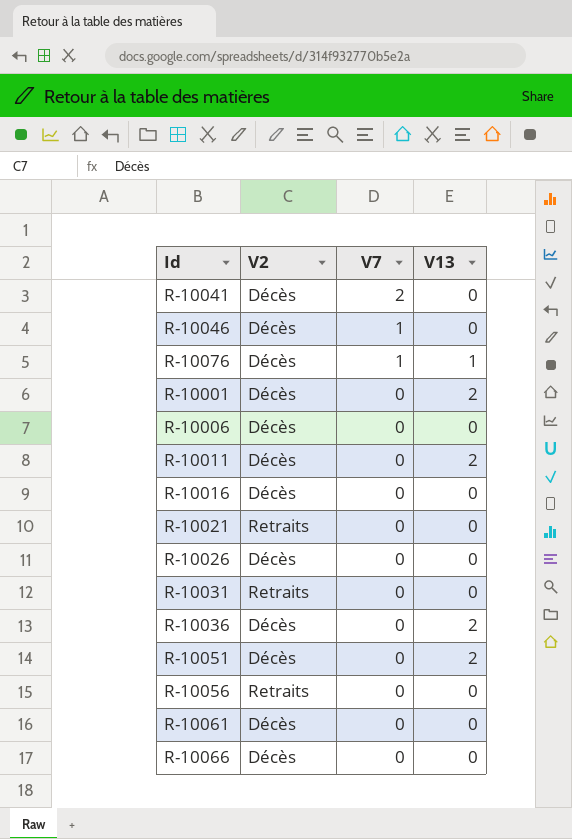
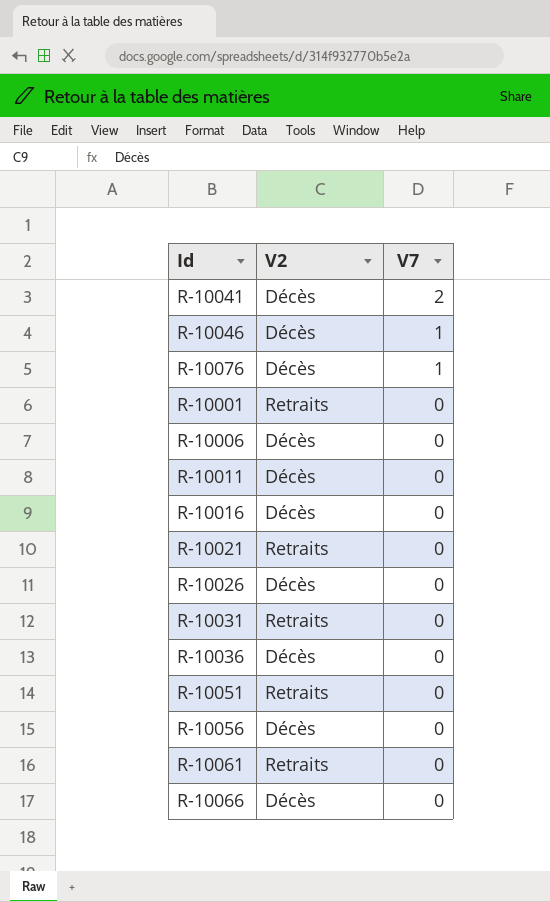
column V13 | position: 4 -> none
R-10001 | V2: Décès -> Retraits
R-10051 | V2: Décès -> Retraits
R-10056 | V2: Retraits -> Décès
R-10061 | V2: Décès -> Retraits

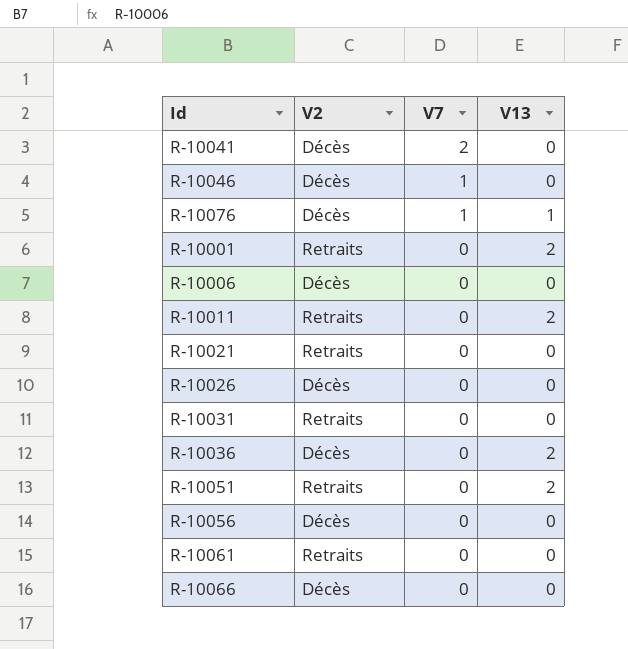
column V13 | position: none -> 4
row R-10016: Décès | 0 -> none
R-10011 | V2: Décès -> Retraits

